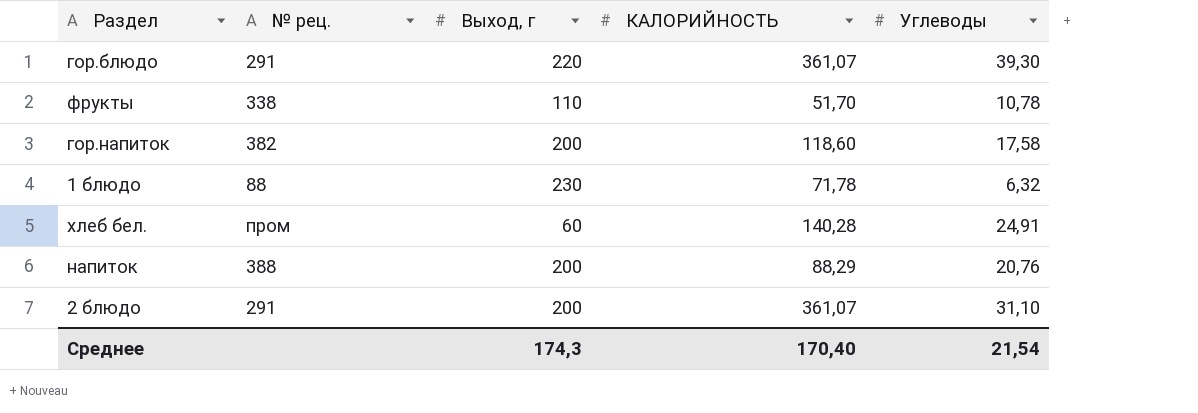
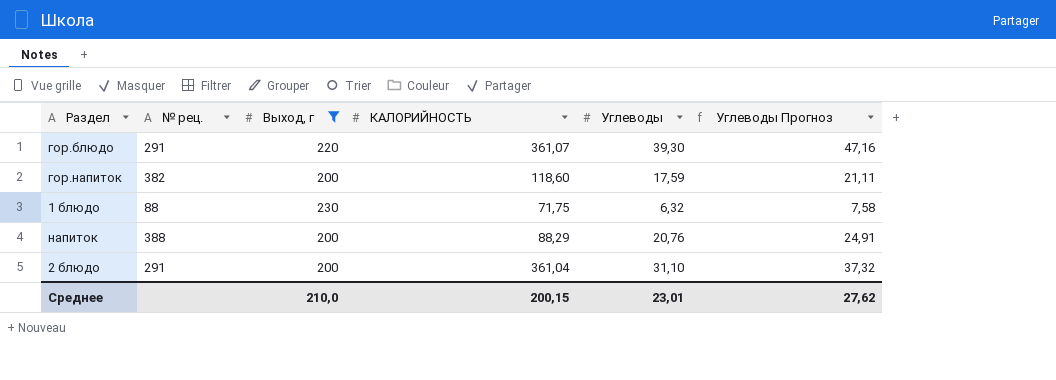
filter: none -> Выход, г >= 200
column Углеводы Прогноз | formula: none -> [Углеводы] * 1,2
гор.напиток | Углеводы: 17,58 -> 17,59
1 блюдо | КАЛОРИЙНОСТЬ: 71,78 -> 71,75
2 блюдо | КАЛОРИЙНОСТЬ: 361,07 -> 361,04
Среднее | Выход, г: 174,3 -> 210,0
Среднее | КАЛОРИЙНОСТЬ: 170,40 -> 200,15
Среднее | Углеводы: 21,54 -> 23,01

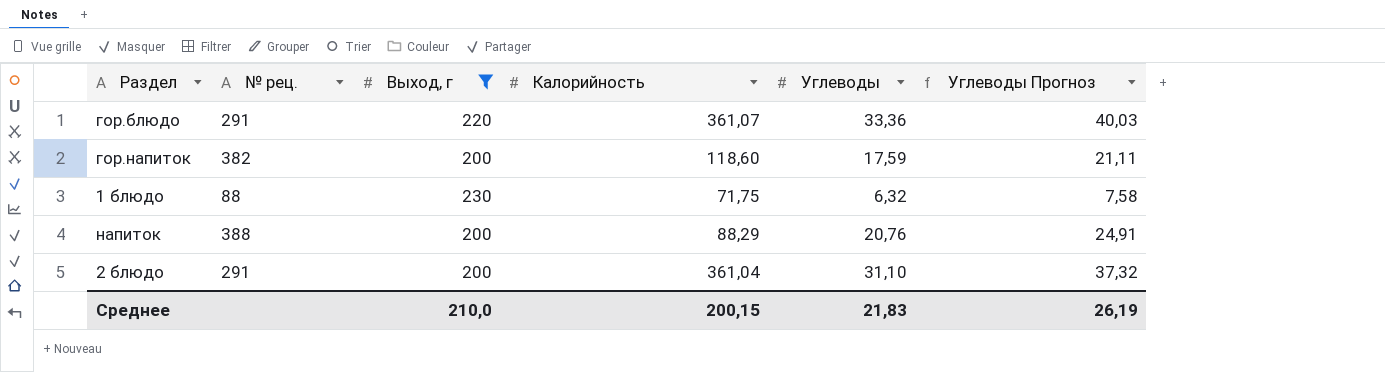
column name: КАЛОРИЙНОСТЬ -> Калорийность
гор.блюдо | Углеводы: 39,30 -> 33,36
гор.блюдо | Углеводы Прогноз: 47,16 -> 40,03
Среднее | Углеводы: 23,01 -> 21,83
Среднее | Углеводы Прогноз: 27,62 -> 26,19

